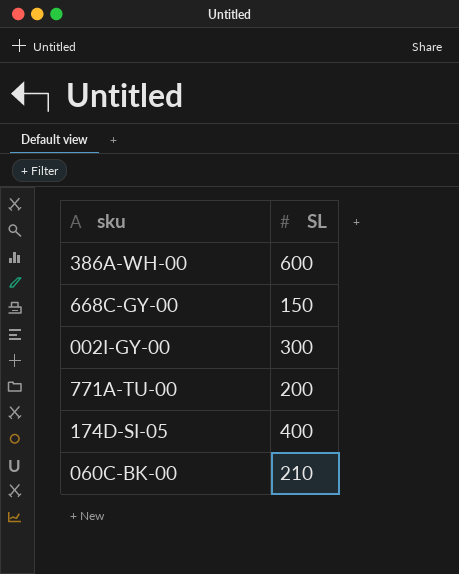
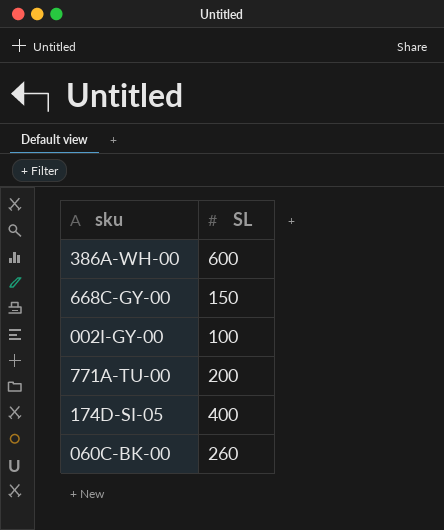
002I-GY-00 | SL: 300 -> 100
060C-BK-00 | SL: 210 -> 260

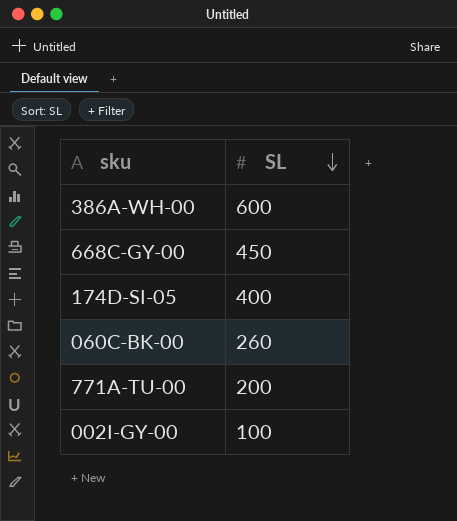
row order: none -> SL descending
668C-GY-00 | SL: 150 -> 450

